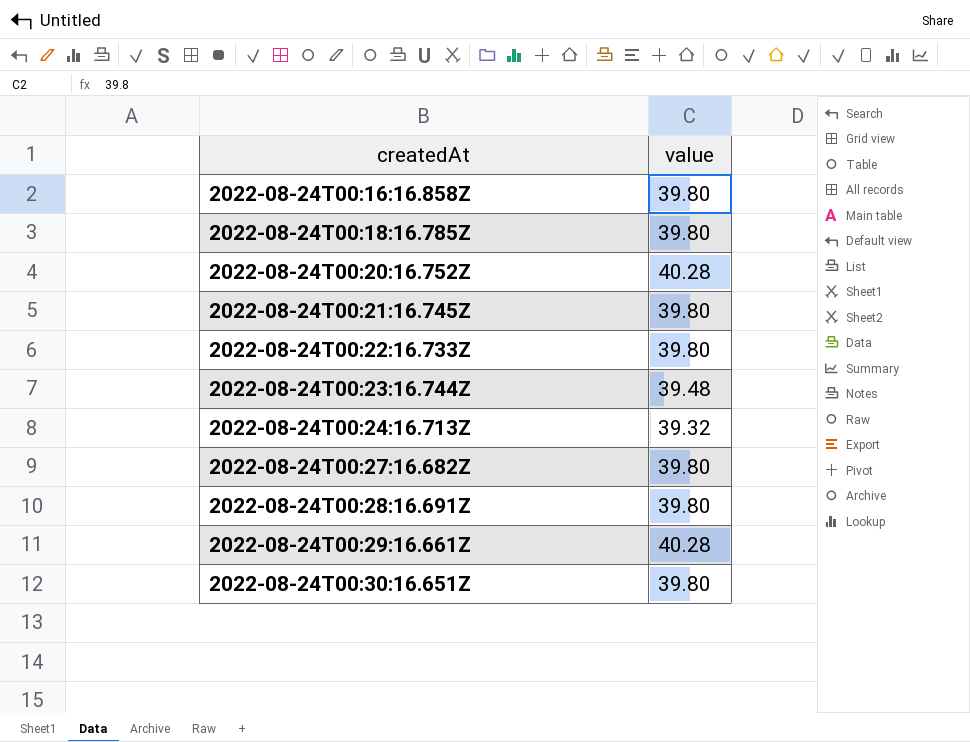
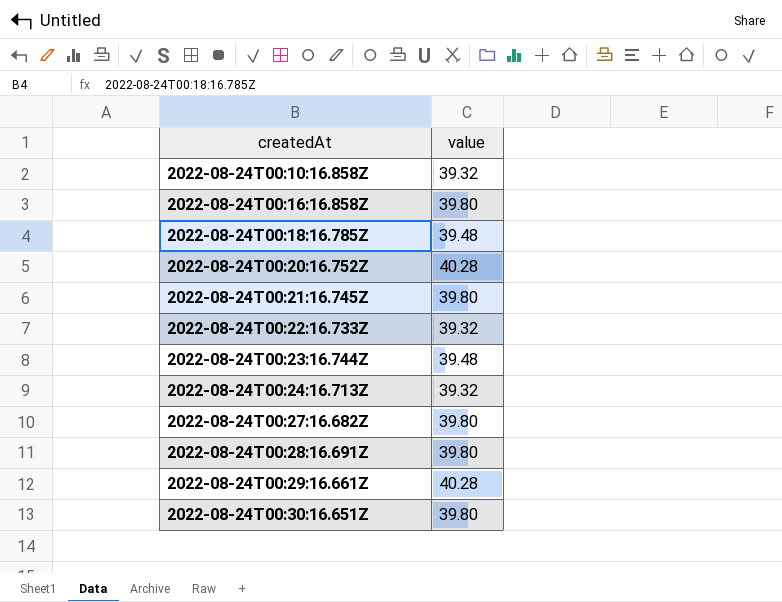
row 2022-08-24T00:10:16.858Z: none -> 39.32
2022-08-24T00:18:16.785Z | value: 39.80 -> 39.48
2022-08-24T00:22:16.733Z | value: 39.80 -> 39.32

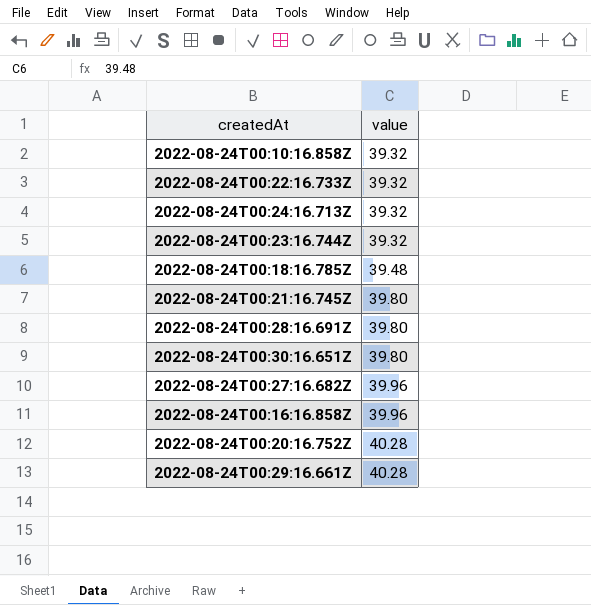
row order: createdAt ascending -> value ascending
2022-08-24T00:23:16.744Z | value: 39.48 -> 39.32
2022-08-24T00:27:16.682Z | value: 39.80 -> 39.96
2022-08-24T00:16:16.858Z | value: 39.80 -> 39.96

